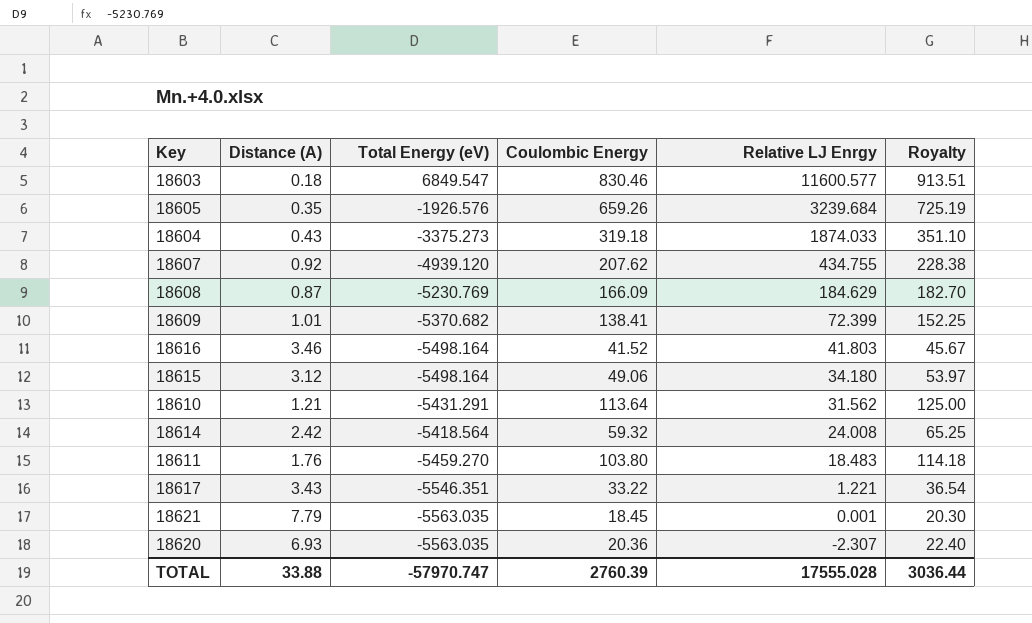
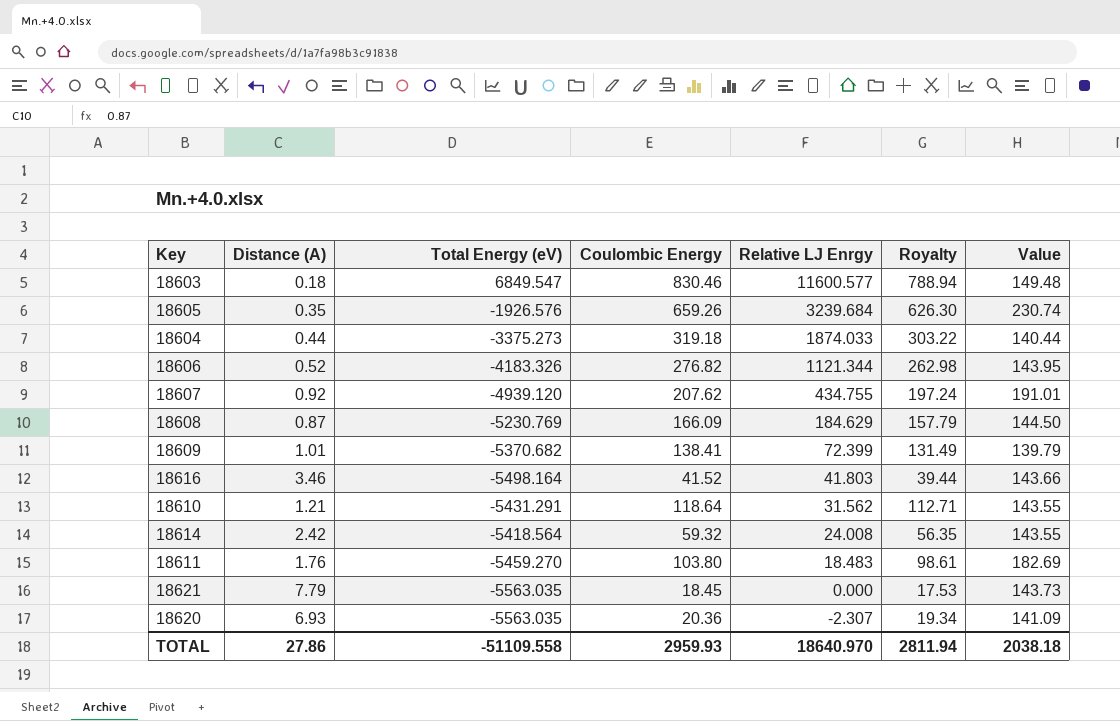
column Royalty | formula: [Coulombic Energy] * 1.1 -> [Coulombic Energy] * 0.95
column Value | formula: none -> [Distance (A)] * [Coulombic Energy]
row 18615: 3.12 | -5498.164 | 49.06 | 34.180 | 53.97 -> none
row 18617: 3.43 | -5546.351 | 33.22 | 1.221 | 36.54 -> none
18604 | Distance (A): 0.43 -> 0.44
row 18606: none -> 0.52 | -4183.326 | 276.82 | 1121.344 | 262.98 | 143.95
18610 | Coulombic Energy: 113.64 -> 118.64
18621 | Relative LJ Enrgy: 0.001 -> 0.000
TOTAL | Distance (A): 33.88 -> 27.86
TOTAL | Total Energy (eV): -57970.747 -> -51109.558
TOTAL | Coulombic Energy: 2760.39 -> 2959.93
TOTAL | Relative LJ Enrgy: 17555.028 -> 18640.970
TOTAL | Royalty: 3036.44 -> 2811.94

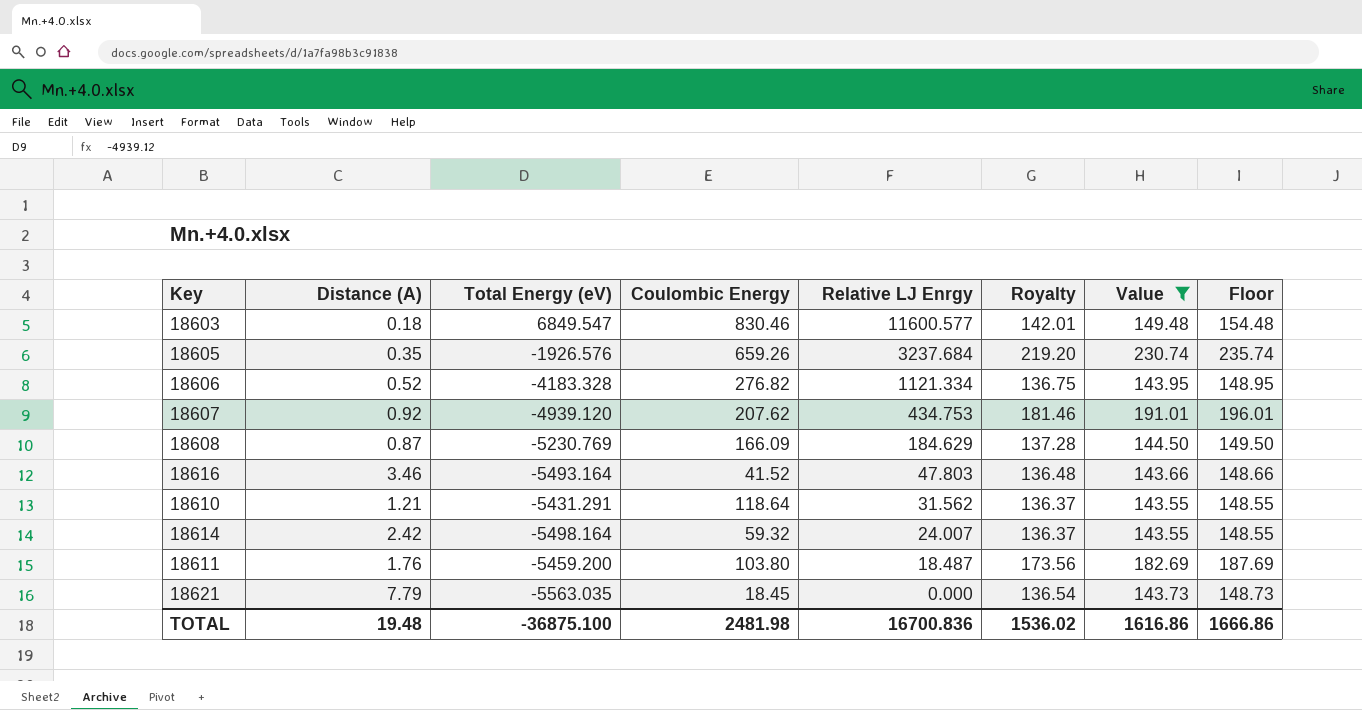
filter: none -> Value >= 143.55
column Royalty | formula: [Coulombic Energy] * 0.95 -> [Value] * 0.95
column Floor | formula: none -> [Value] + 5
18605 | Relative LJ Enrgy: 3239.684 -> 3237.684
18606 | Total Energy (eV): -4183.326 -> -4183.328
18606 | Relative LJ Enrgy: 1121.344 -> 1121.334
18607 | Relative LJ Enrgy: 434.755 -> 434.753
18616 | Total Energy (eV): -5498.164 -> -5493.164
18616 | Relative LJ Enrgy: 41.803 -> 47.803
18614 | Total Energy (eV): -5418.564 -> -5498.164
18614 | Relative LJ Enrgy: 24.008 -> 24.007
18611 | Total Energy (eV): -5459.270 -> -5459.200
18611 | Relative LJ Enrgy: 18.483 -> 18.487
TOTAL | Distance (A): 27.86 -> 19.48
TOTAL | Total Energy (eV): -51109.558 -> -36875.100
TOTAL | Coulombic Energy: 2959.93 -> 2481.98
TOTAL | Relative LJ Enrgy: 18640.970 -> 16700.836
TOTAL | Royalty: 2811.94 -> 1536.02
TOTAL | Value: 2038.18 -> 1616.86

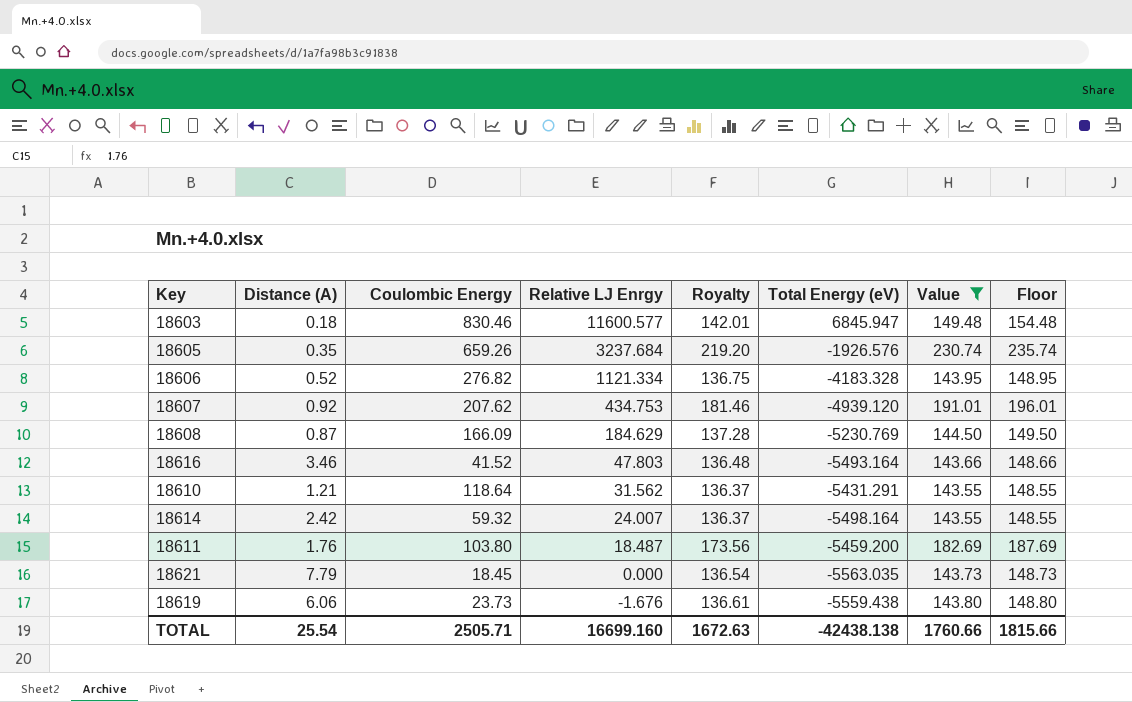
column Total Energy (eV) | position: 3 -> 6
18603 | Total Energy (eV): 6849.547 -> 6845.947
row 18619: none -> 6.06 | 23.73 | -1.676 | 136.61 | -5559.438 | 143.80 | 148.80
TOTAL | Distance (A): 19.48 -> 25.54
TOTAL | Coulombic Energy: 2481.98 -> 2505.71
TOTAL | Relative LJ Enrgy: 16700.836 -> 16699.160
TOTAL | Royalty: 1536.02 -> 1672.63
TOTAL | Total Energy (eV): -36875.100 -> -42438.138
TOTAL | Value: 1616.86 -> 1760.66
TOTAL | Floor: 1666.86 -> 1815.66

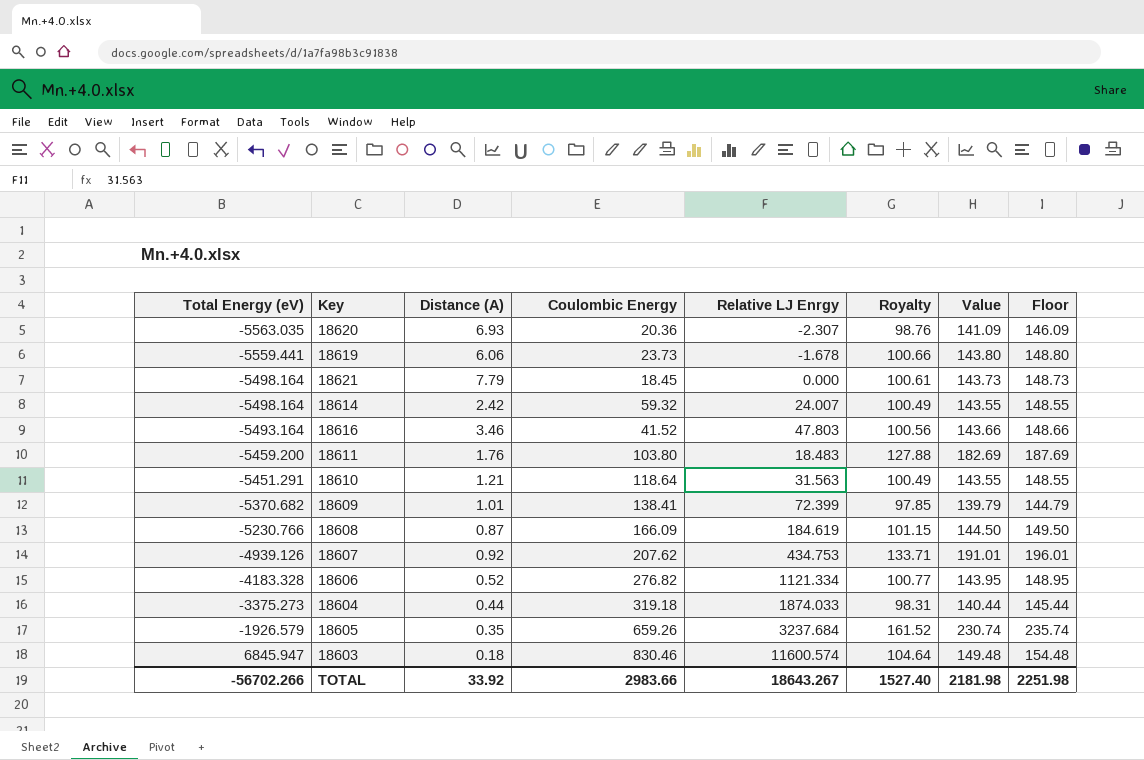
filter: Value >= 143.55 -> none
row order: Relative LJ Enrgy descending -> Total Energy (eV) ascending
column Total Energy (eV) | position: 6 -> 1
column Royalty | formula: [Value] * 0.95 -> [Value] * 0.7
18619 | Total Energy (eV): -5559.438 -> -5559.441
18619 | Relative LJ Enrgy: -1.676 -> -1.678
18621 | Total Energy (eV): -5563.035 -> -5498.164
18611 | Relative LJ Enrgy: 18.487 -> 18.483
18610 | Total Energy (eV): -5431.291 -> -5451.291
18610 | Relative LJ Enrgy: 31.562 -> 31.563
18608 | Total Energy (eV): -5230.769 -> -5230.766
18608 | Relative LJ Enrgy: 184.629 -> 184.619
18607 | Total Energy (eV): -4939.120 -> -4939.126
18605 | Total Energy (eV): -1926.576 -> -1926.579
18603 | Relative LJ Enrgy: 11600.577 -> 11600.574
TOTAL | Total Energy (eV): -42438.138 -> -56702.266
TOTAL | Distance (A): 25.54 -> 33.92
TOTAL | Coulombic Energy: 2505.71 -> 2983.66
TOTAL | Relative LJ Enrgy: 16699.160 -> 18643.267
TOTAL | Royalty: 1672.63 -> 1527.40
TOTAL | Value: 1760.66 -> 2181.98
TOTAL | Floor: 1815.66 -> 2251.98

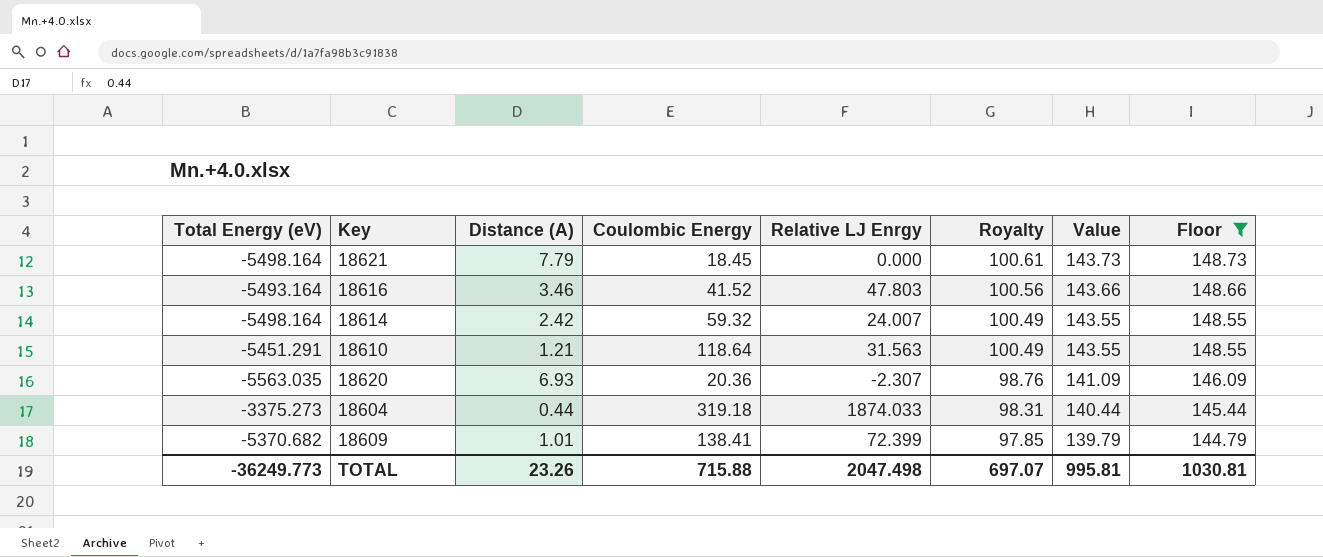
filter: none -> Floor <= 148.73
row order: Total Energy (eV) ascending -> Royalty descending
TOTAL | Total Energy (eV): -56702.266 -> -36249.773
TOTAL | Distance (A): 33.92 -> 23.26
TOTAL | Coulombic Energy: 2983.66 -> 715.88
TOTAL | Relative LJ Enrgy: 18643.267 -> 2047.498
TOTAL | Royalty: 1527.40 -> 697.07
TOTAL | Value: 2181.98 -> 995.81
TOTAL | Floor: 2251.98 -> 1030.81

